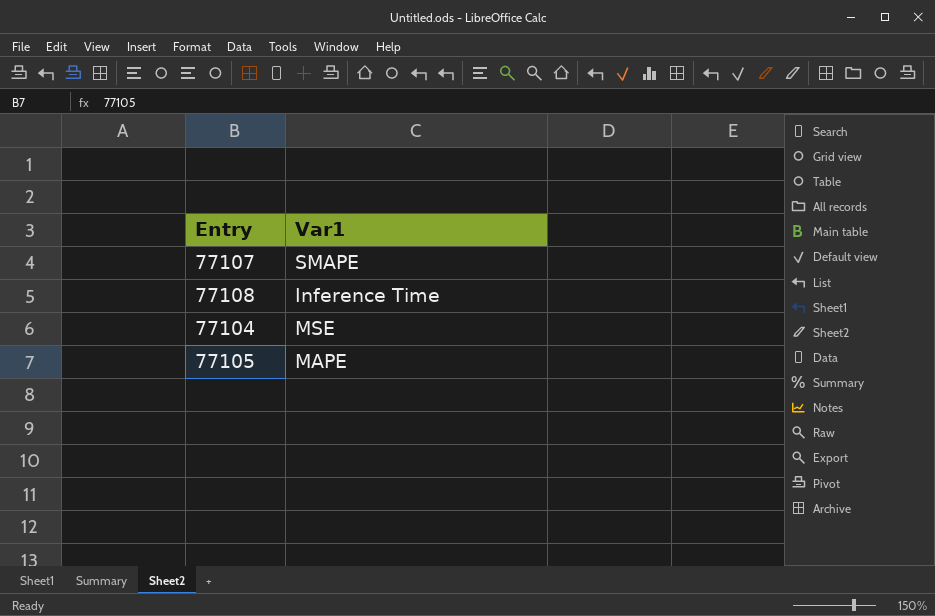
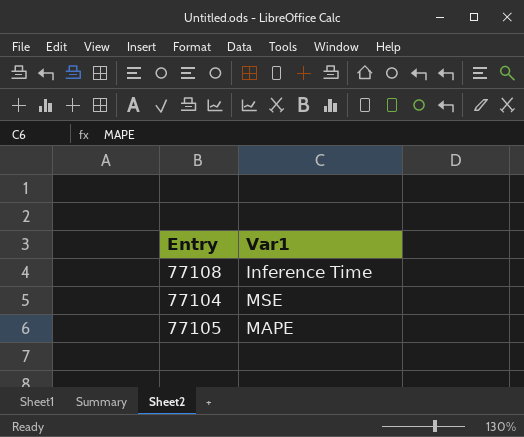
row 77107: SMAPE -> none

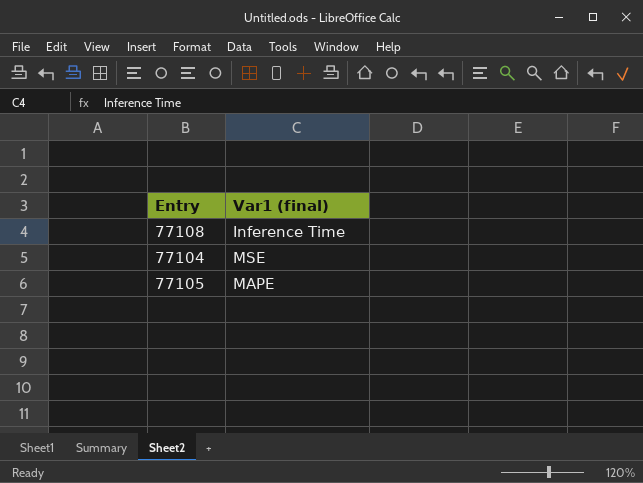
column name: Var1 -> Var1 (final)

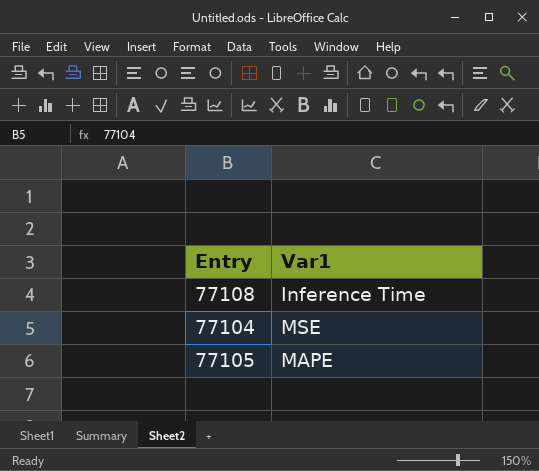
column name: Var1 (final) -> Var1

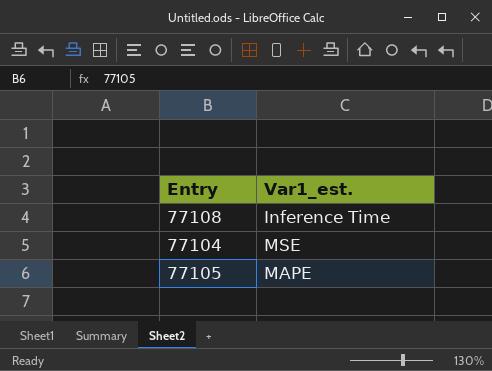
column name: Var1 -> Var1_est.

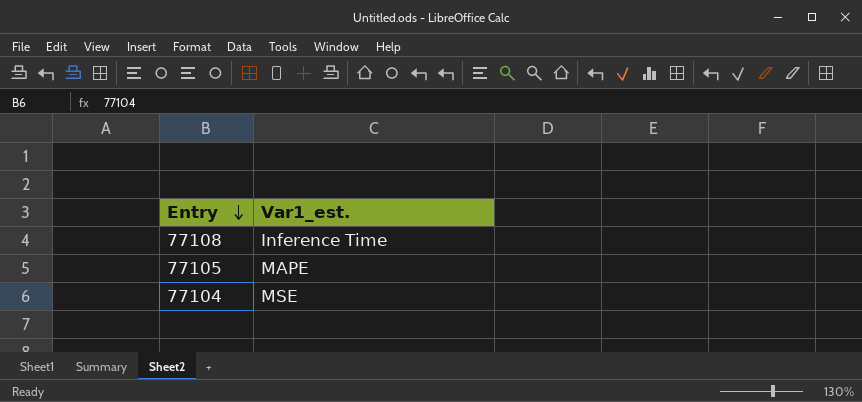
row order: none -> Entry descending

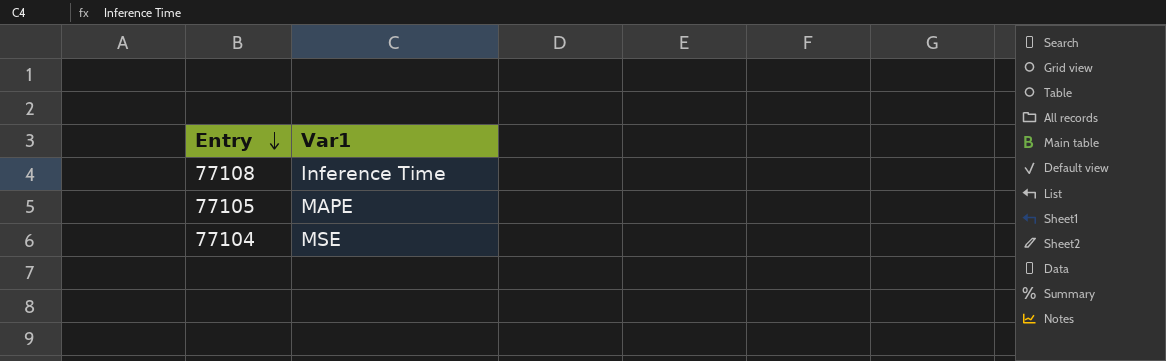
column name: Var1_est. -> Var1

